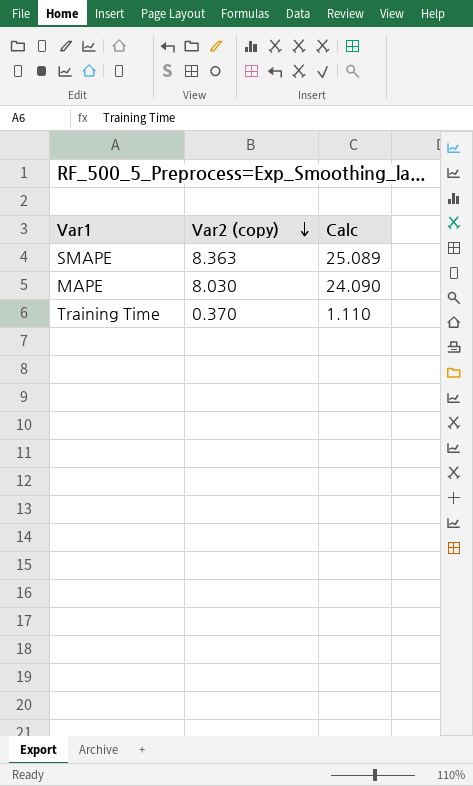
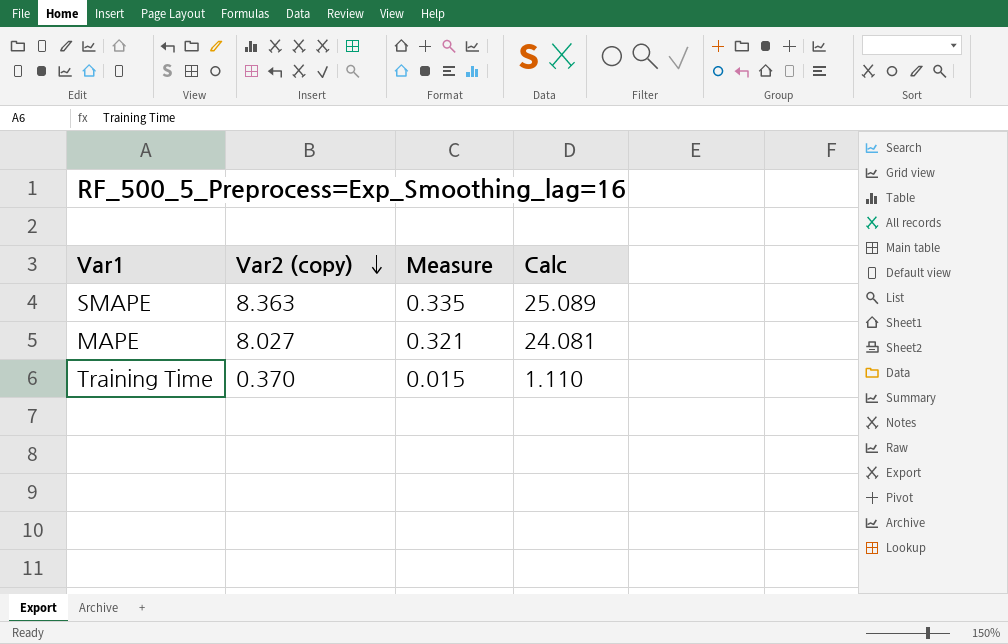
column Measure | formula: none -> [Var2 (copy)] * 0.04
MAPE | Var2 (copy): 8.030 -> 8.027
MAPE | Calc: 24.090 -> 24.081

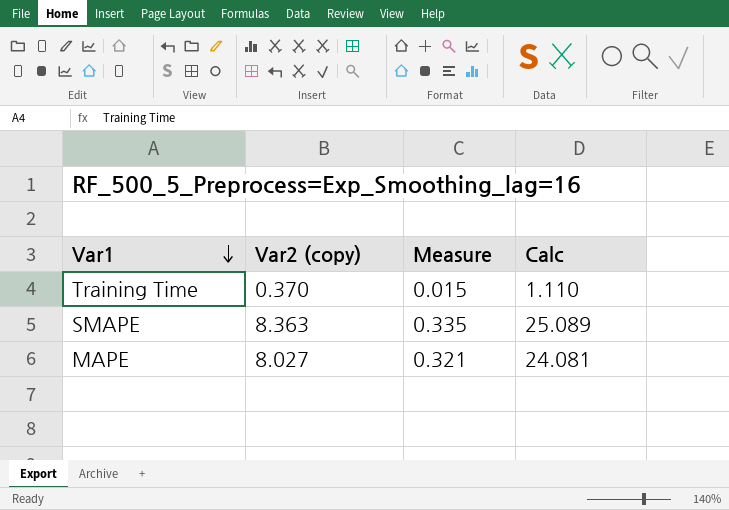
row order: Var2 (copy) descending -> Var1 descending

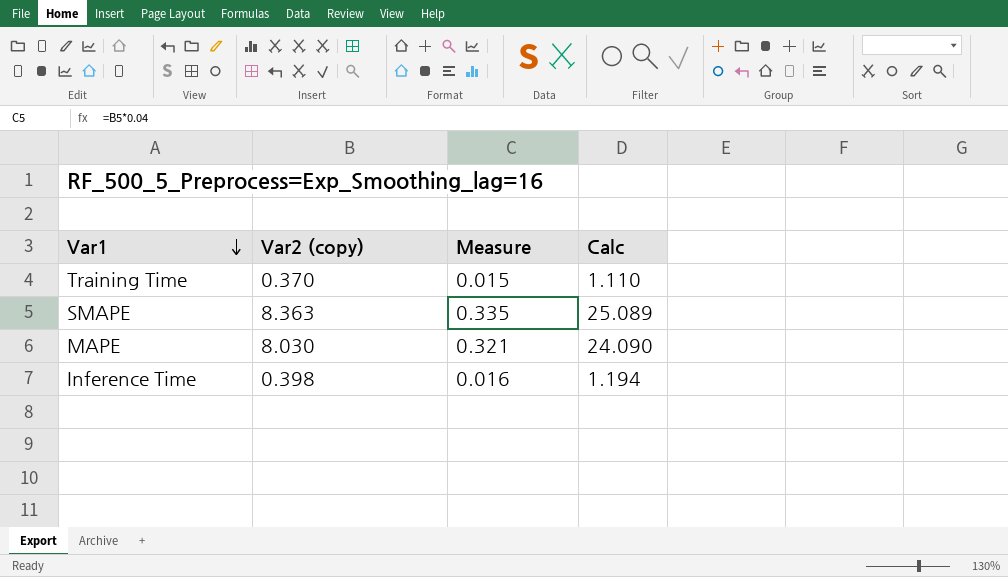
MAPE | Var2 (copy): 8.027 -> 8.030
MAPE | Calc: 24.081 -> 24.090
row Inference Time: none -> 0.398 | 0.016 | 1.194

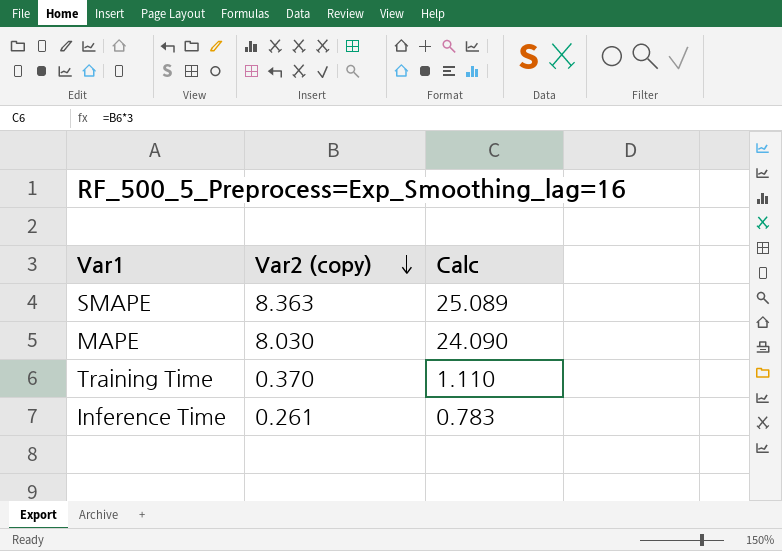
row order: Var1 descending -> Var2 (copy) descending
column Measure | formula: [Var2 (copy)] * 0.04 -> none
Inference Time | Var2 (copy): 0.398 -> 0.261
Inference Time | Calc: 1.194 -> 0.783

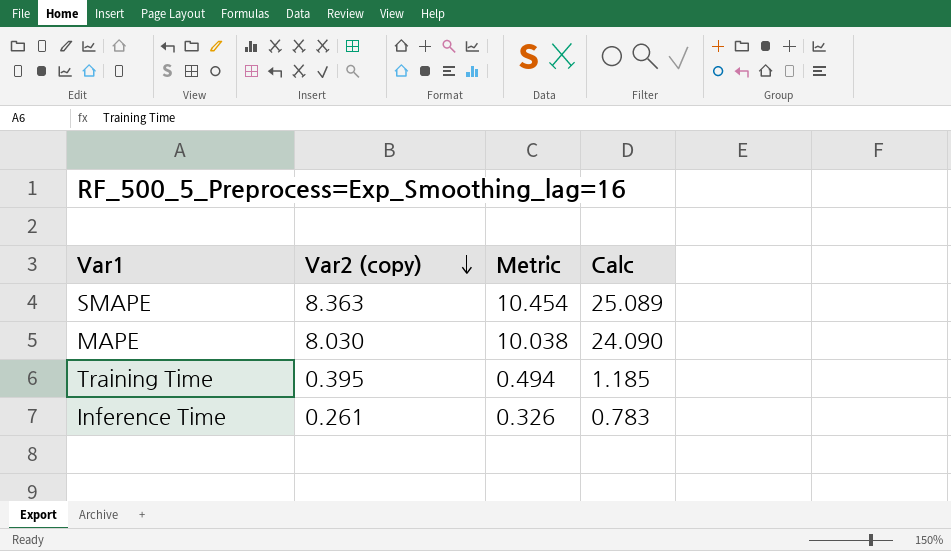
column Metric | formula: none -> [Var2 (copy)] * 1.25
Training Time | Var2 (copy): 0.370 -> 0.395
Training Time | Calc: 1.110 -> 1.185

